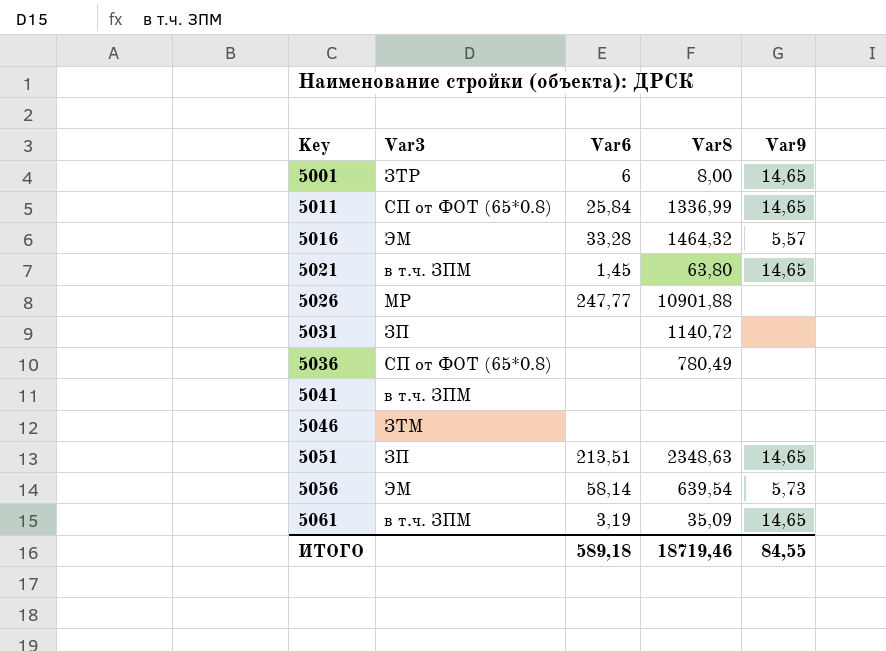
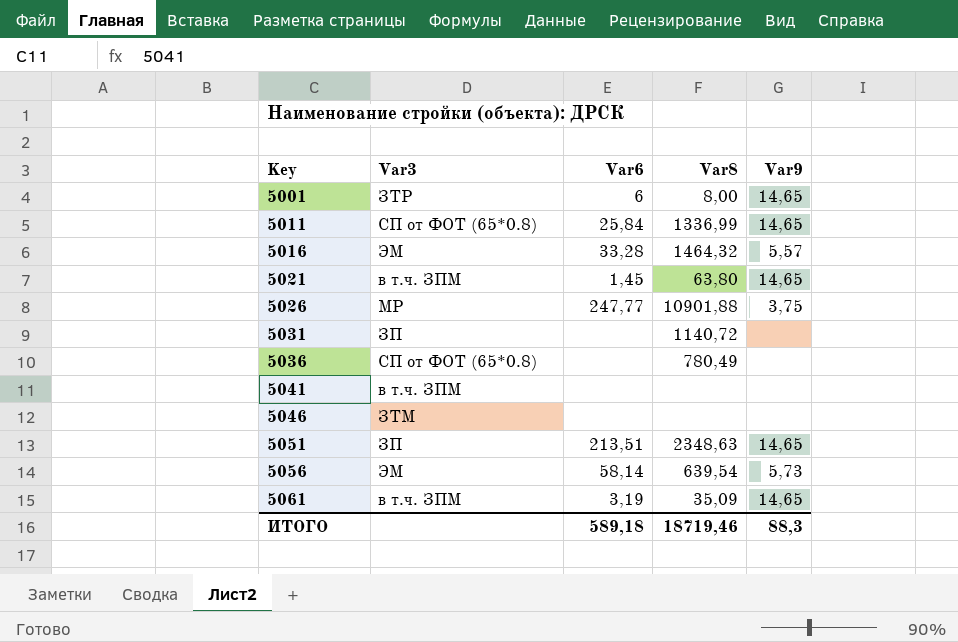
5026 | Var9: none -> 3,75
ИТОГО | Var9: 84,55 -> 88,3

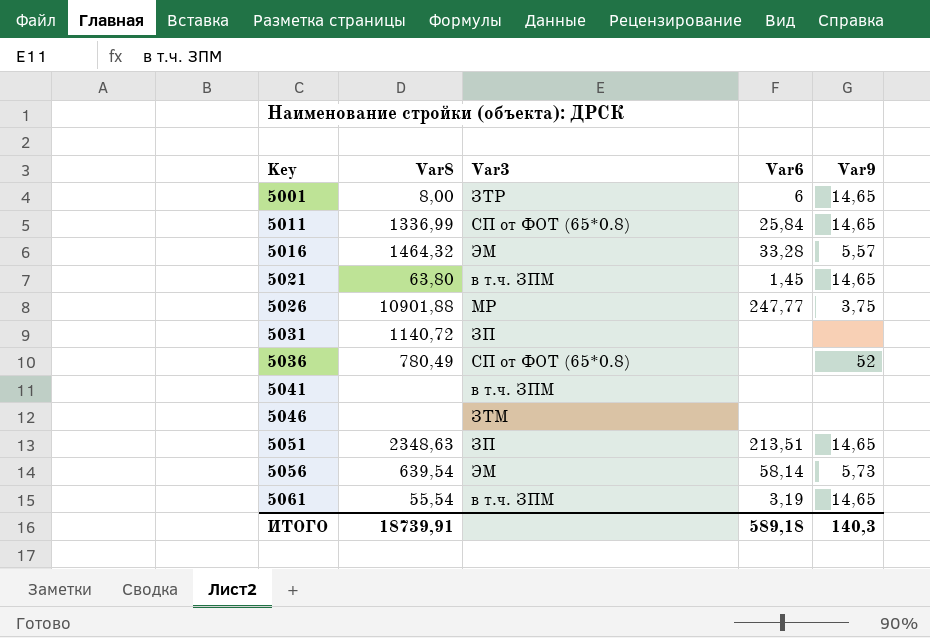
column Var8 | position: 4 -> 2
5036 | Var9: none -> 52
5061 | Var8: 35,09 -> 55,54
ИТОГО | Var8: 18719,46 -> 18739,91
ИТОГО | Var9: 88,3 -> 140,3

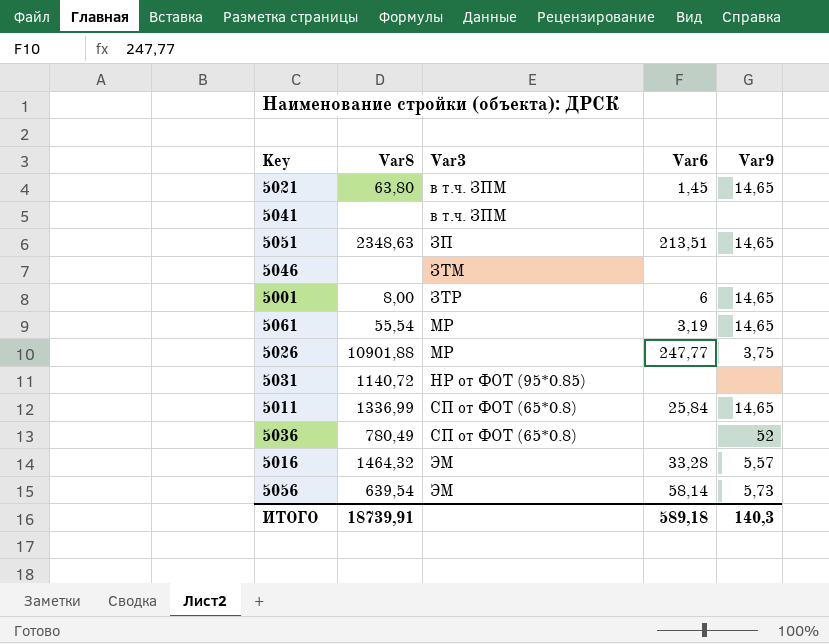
row order: Key ascending -> Var3 ascending
5061 | Var3: в т.ч. ЗПМ -> МР
5031 | Var3: ЗП -> НР от ФОТ (95*0.85)

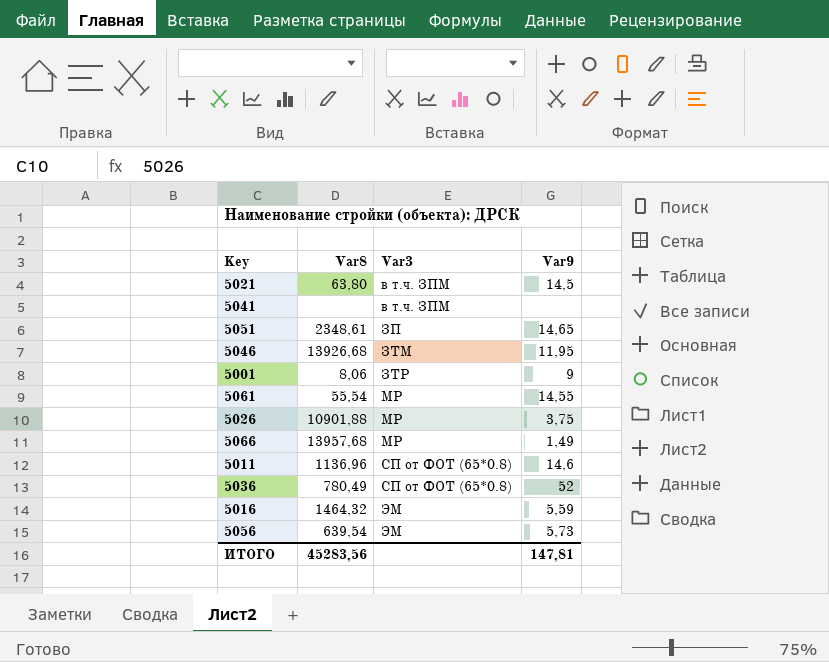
column Var6 | position: 4 -> none
row 5031: 1140,72 | НР от ФОТ (95*0.85) | none | none -> none
5021 | Var9: 14,65 -> 14,5
5051 | Var8: 2348,63 -> 2348,61
5046 | Var8: none -> 13926,68
5046 | Var9: none -> 11,95
5001 | Var8: 8,00 -> 8,06
5001 | Var9: 14,65 -> 9
5061 | Var9: 14,65 -> 14,55
row 5066: none -> 13957,68 | МР | 1,49
5011 | Var8: 1336,99 -> 1136,96
5011 | Var9: 14,65 -> 14,6
5016 | Var9: 5,57 -> 5,59
ИТОГО | Var8: 18739,91 -> 45283,56
ИТОГО | Var9: 140,3 -> 147,81

